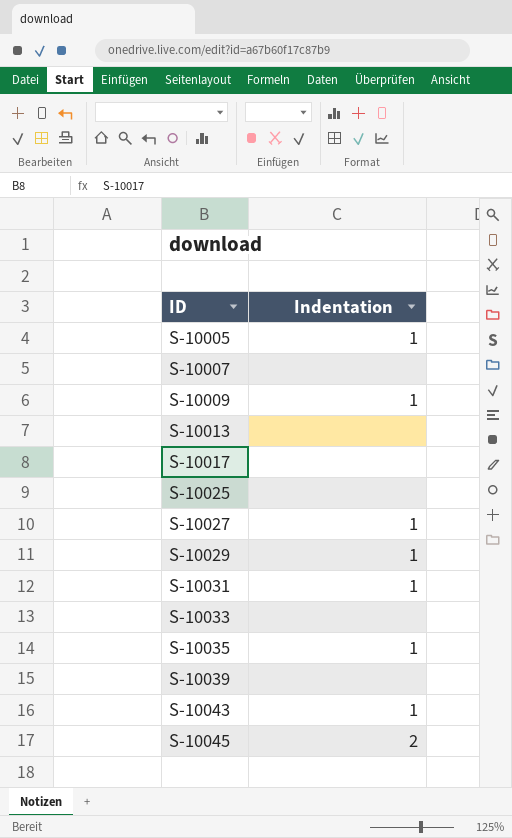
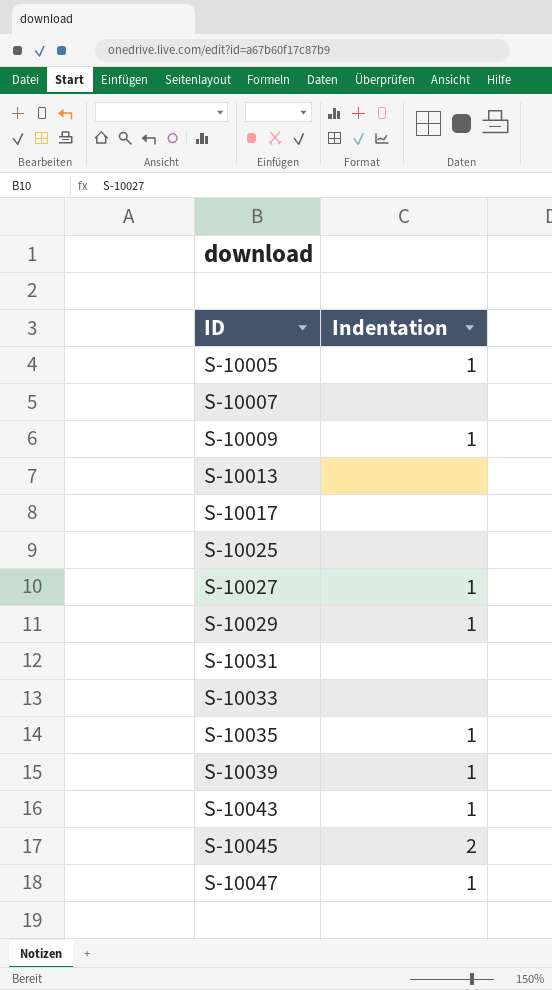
S-10031 | Indentation: 1 -> none
S-10039 | Indentation: none -> 1
row S-10047: none -> 1

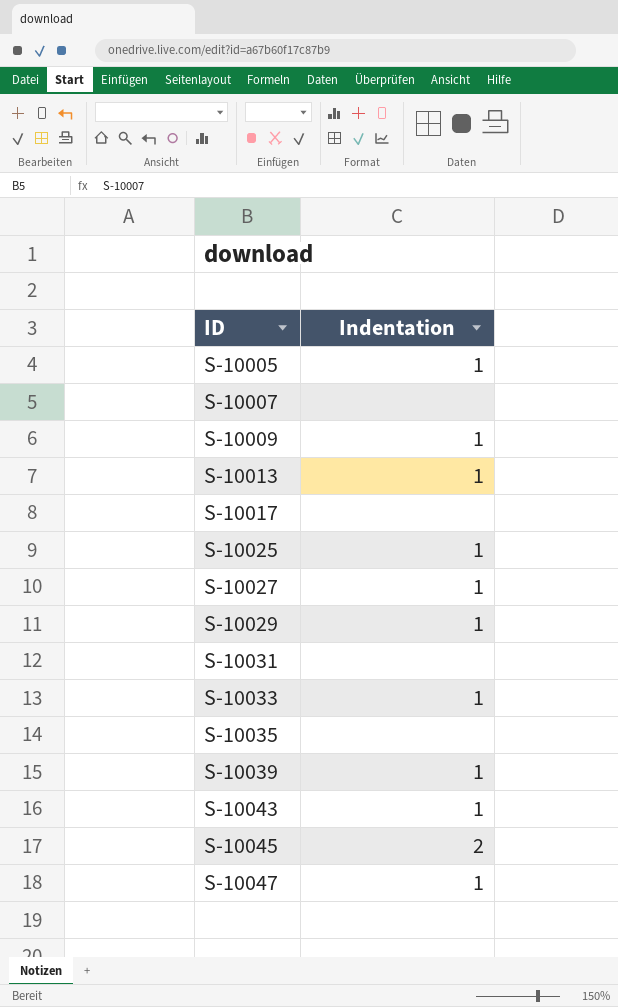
S-10013 | Indentation: none -> 1
S-10025 | Indentation: none -> 1
S-10033 | Indentation: none -> 1
S-10035 | Indentation: 1 -> none

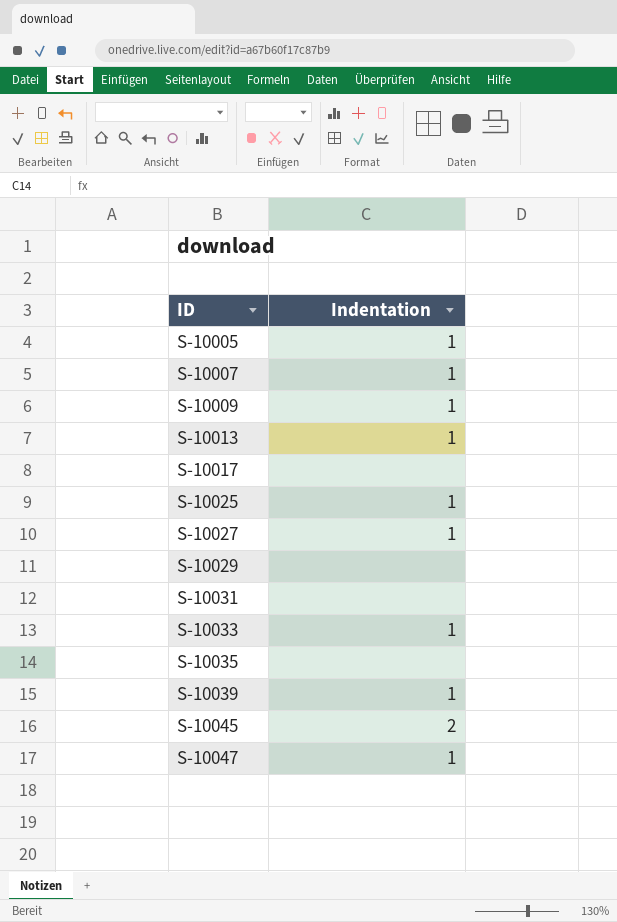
row S-10043: 1 -> none
S-10007 | Indentation: none -> 1
S-10029 | Indentation: 1 -> none

